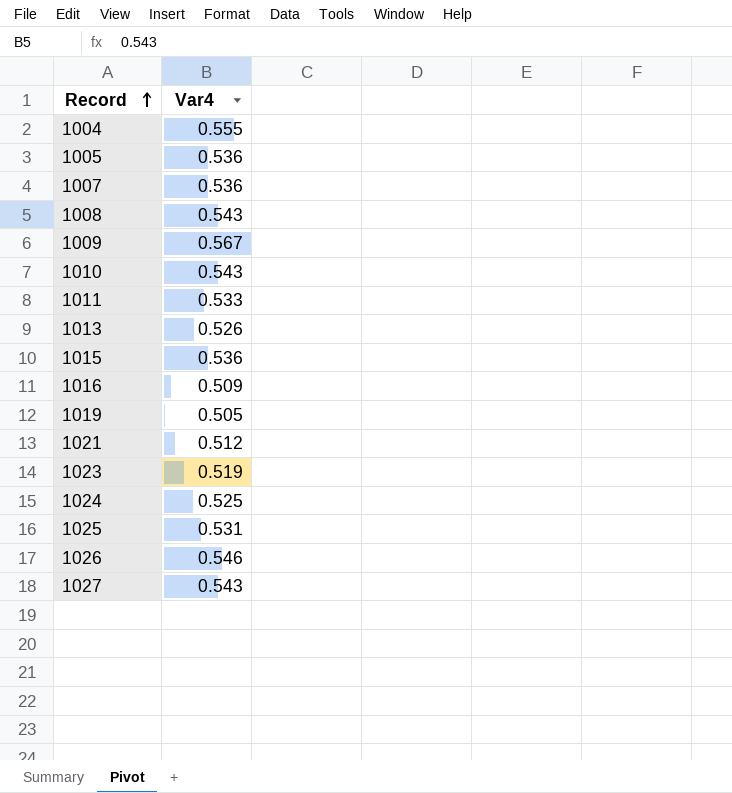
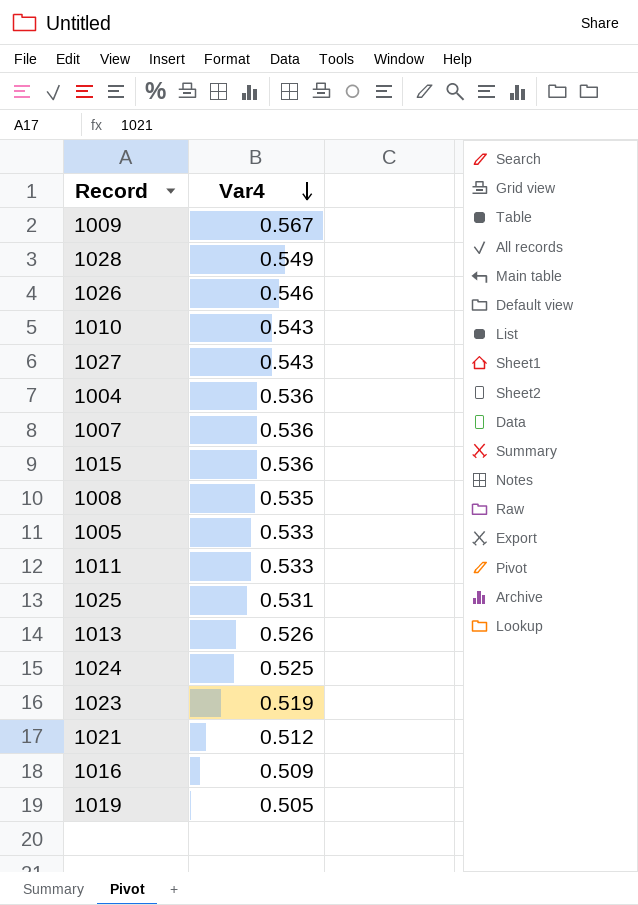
row order: Record ascending -> Var4 descending
row 1028: none -> 0.549
1004 | Var4: 0.555 -> 0.536
1008 | Var4: 0.543 -> 0.535
1005 | Var4: 0.536 -> 0.533

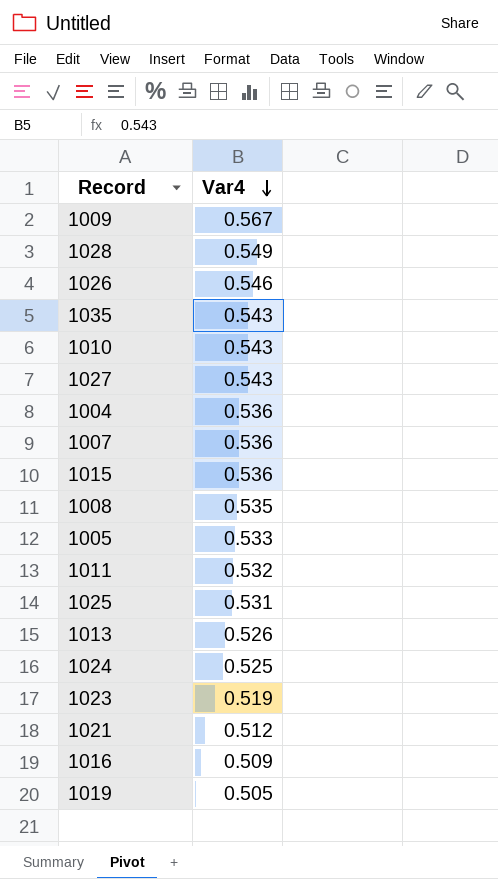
row 1035: none -> 0.543
1011 | Var4: 0.533 -> 0.532

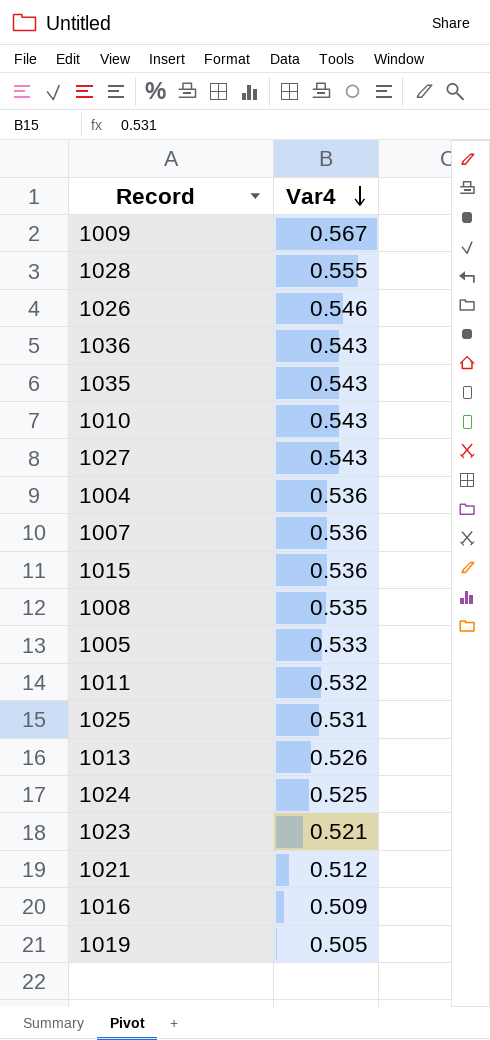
1028 | Var4: 0.549 -> 0.555
row 1036: none -> 0.543
1023 | Var4: 0.519 -> 0.521

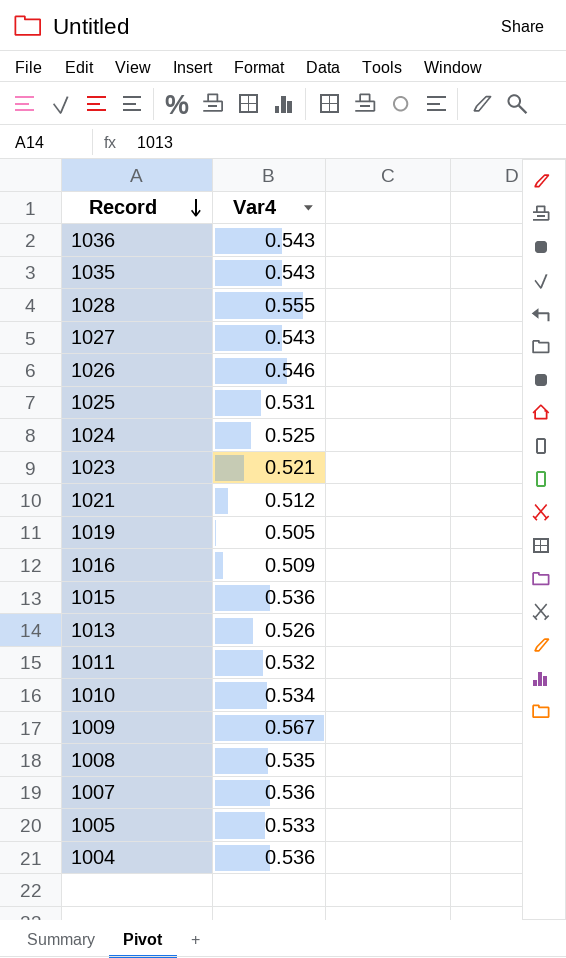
row order: Var4 descending -> Record descending
1010 | Var4: 0.543 -> 0.534

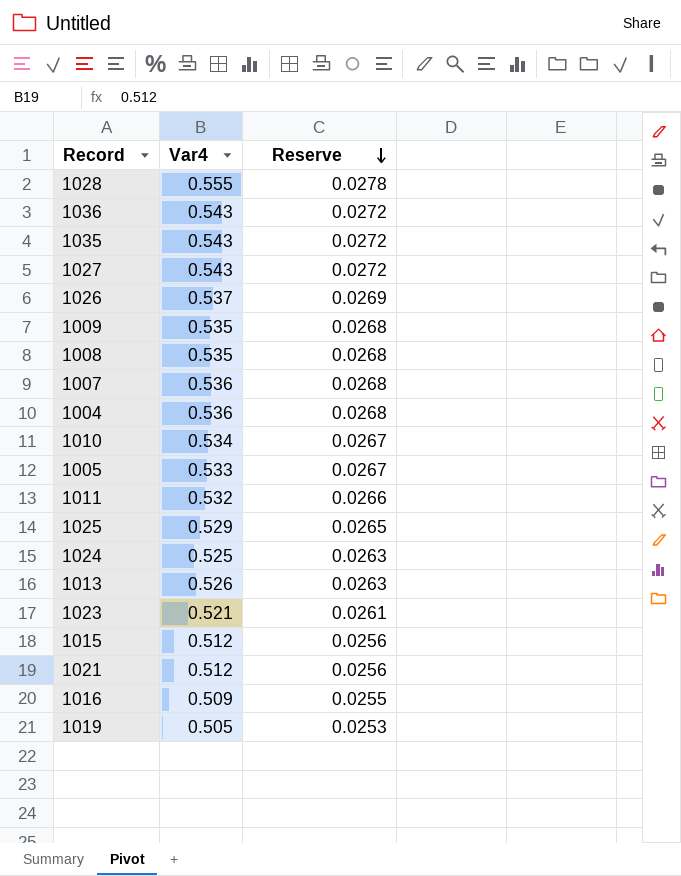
row order: Record descending -> Reserve descending
column Reserve | formula: none -> [Var4] * 0.05
1026 | Var4: 0.546 -> 0.537
1009 | Var4: 0.567 -> 0.535
1025 | Var4: 0.531 -> 0.529
1015 | Var4: 0.536 -> 0.512

